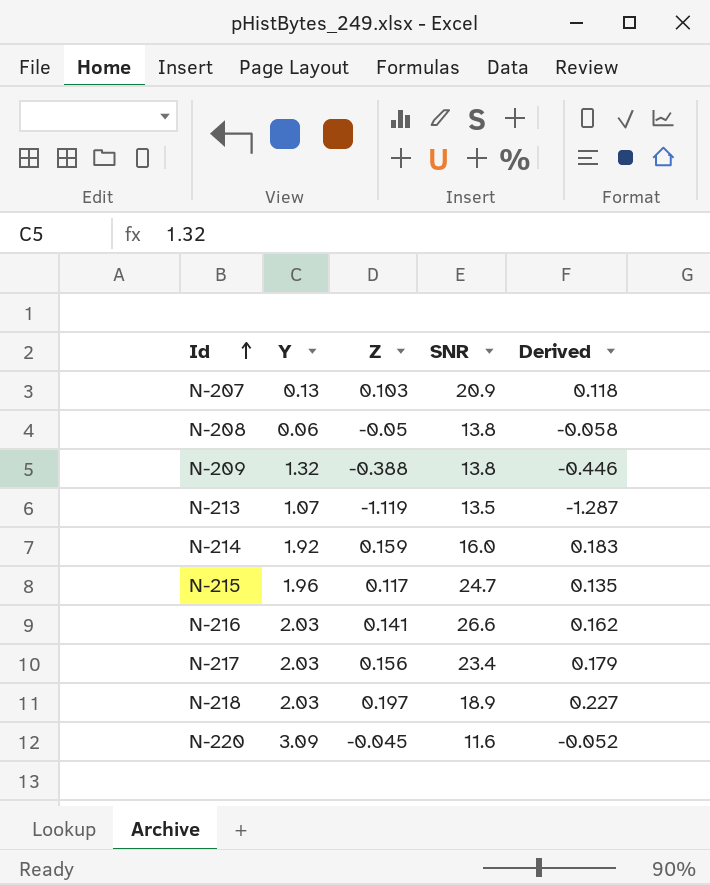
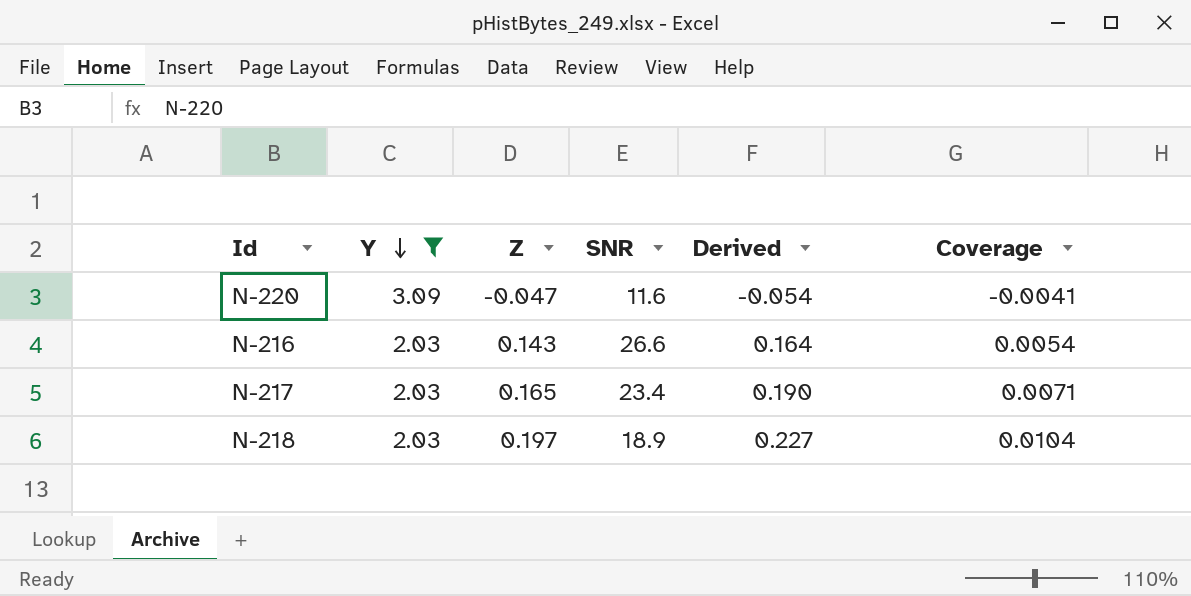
filter: none -> Y >= 2.03
row order: Id ascending -> Y descending
column Coverage | formula: none -> [Z] / [SNR]
N-220 | Z: -0.045 -> -0.047
N-220 | Derived: -0.052 -> -0.054
N-216 | Z: 0.141 -> 0.143
N-216 | Derived: 0.162 -> 0.164
N-217 | Z: 0.156 -> 0.165
N-217 | Derived: 0.179 -> 0.190

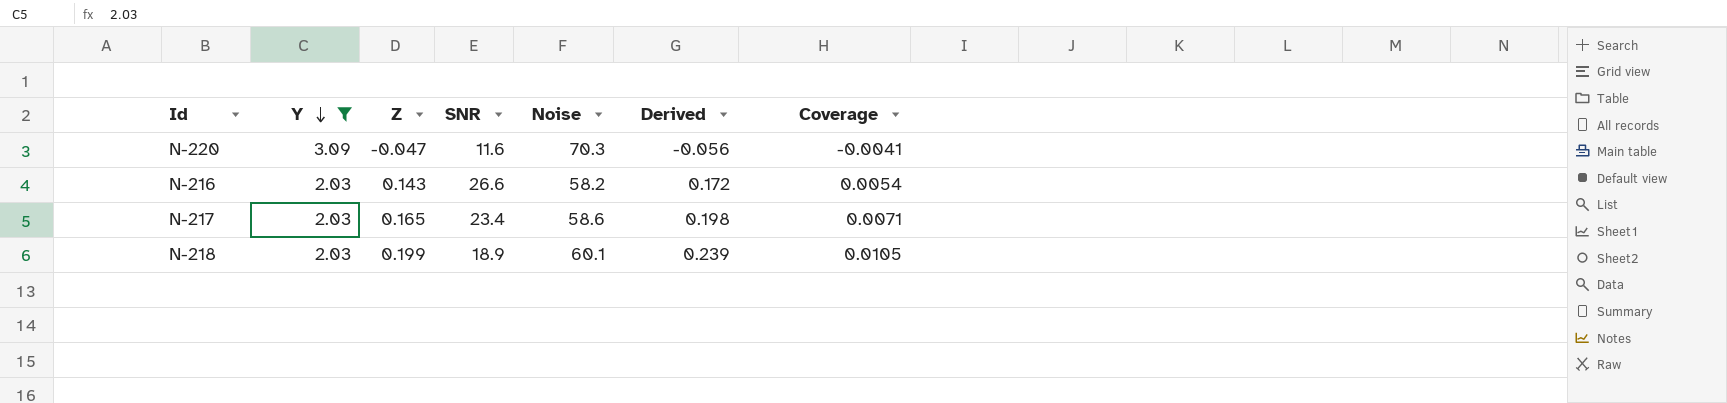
column Noise | position: none -> 5
column Derived | formula: [Z] * 1.15 -> [Z] * 1.2
N-218 | Z: 0.197 -> 0.199
N-218 | Coverage: 0.0104 -> 0.0105

